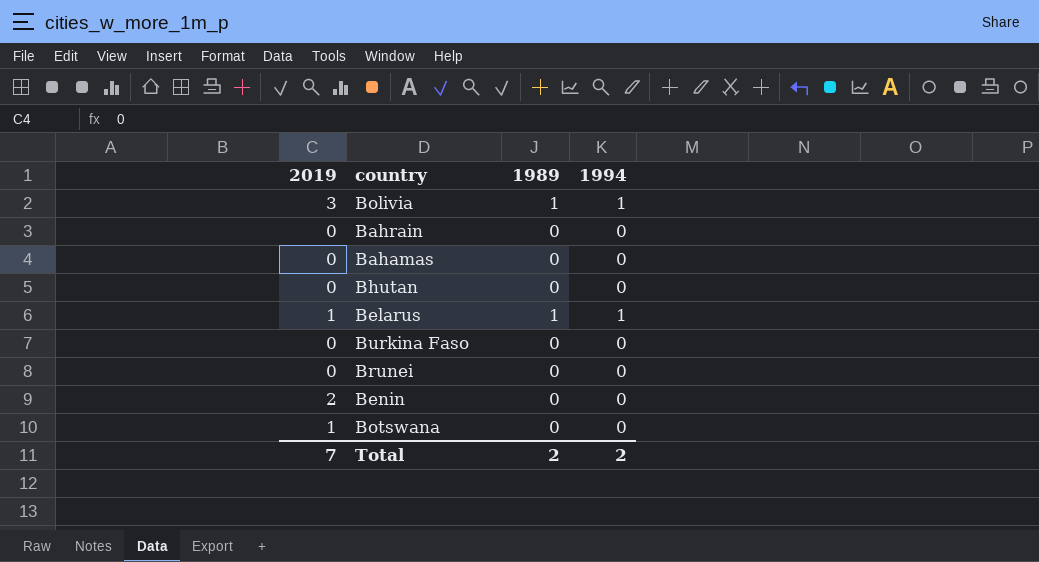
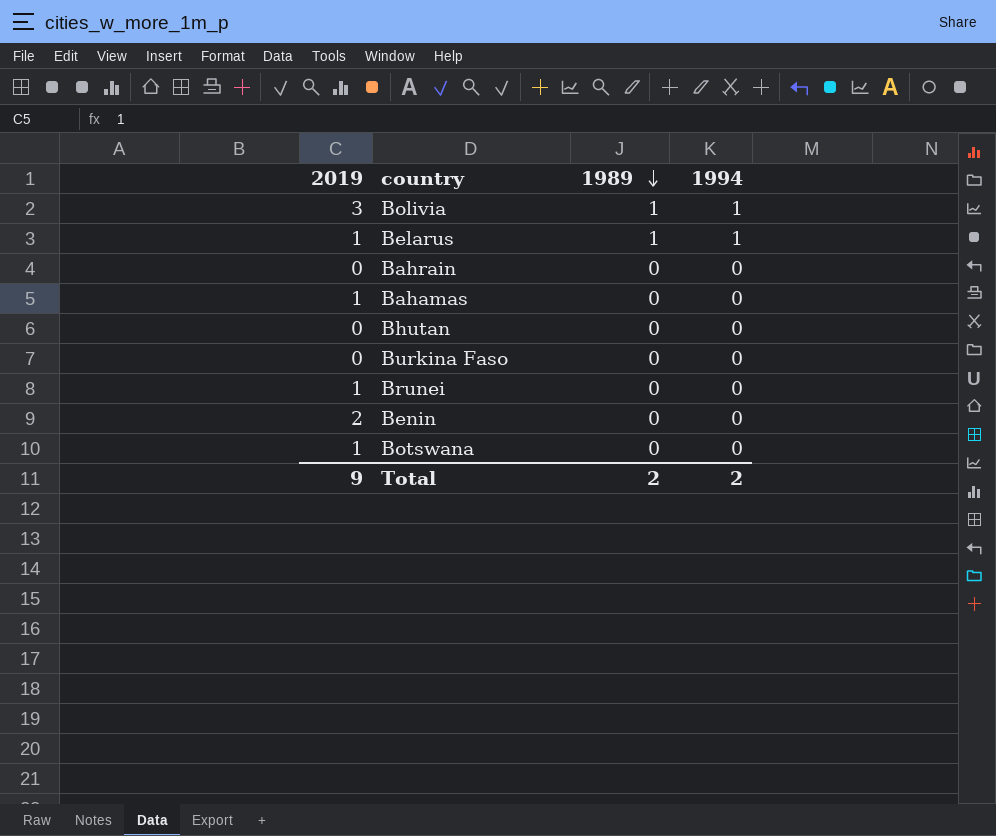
row order: none -> 1989 descending
Bahamas | 2019: 0 -> 1
Brunei | 2019: 0 -> 1
Total | 2019: 7 -> 9

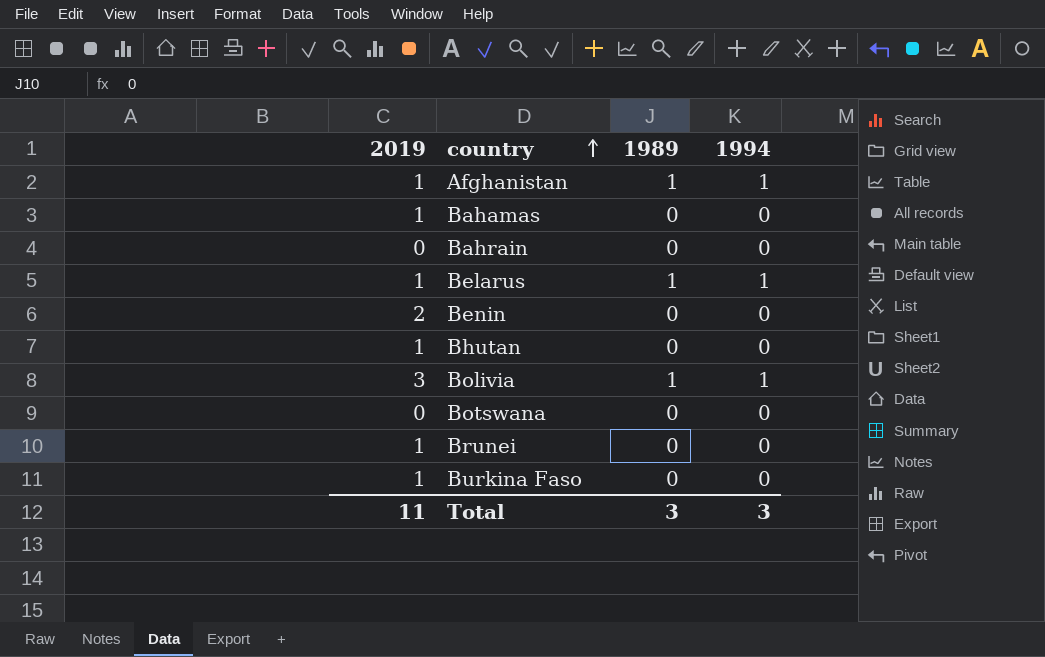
row order: 1989 descending -> country ascending
row Afghanistan: none -> 1 | 1 | 1
Bhutan | 2019: 0 -> 1
Botswana | 2019: 1 -> 0
Burkina Faso | 2019: 0 -> 1
Total | 2019: 9 -> 11
Total | 1989: 2 -> 3
Total | 1994: 2 -> 3

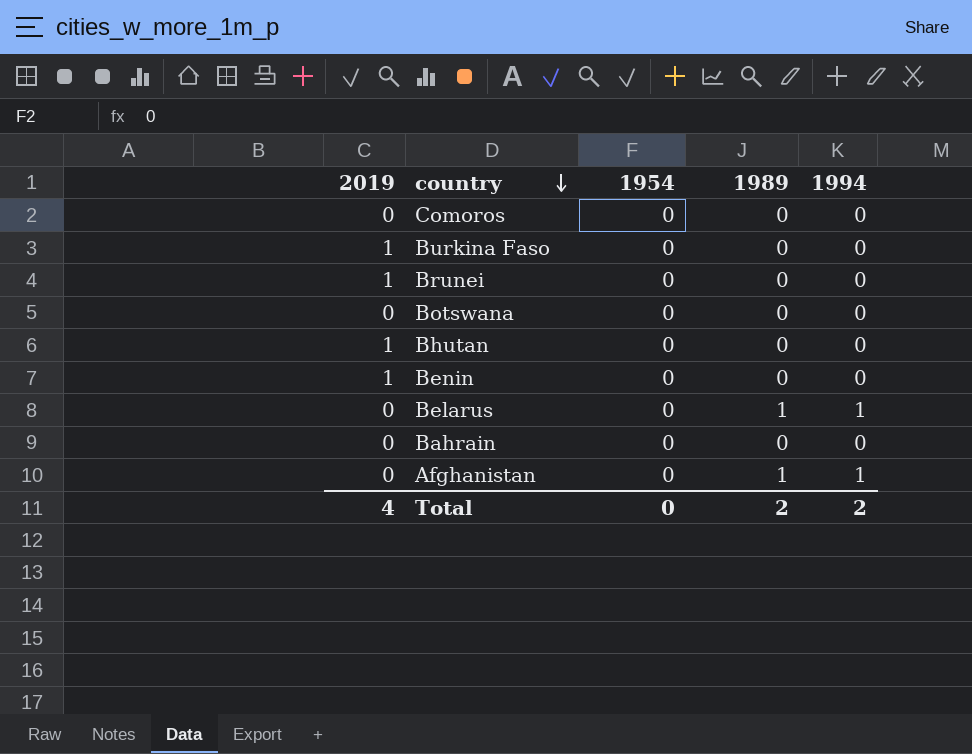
row order: country ascending -> country descending
column 1954 | position: none -> 3
row Bahamas: 1 | 0 | 0 -> none
row Bolivia: 3 | 1 | 1 -> none
row Comoros: none -> 0 | 0 | 0 | 0
Benin | 2019: 2 -> 1
Belarus | 2019: 1 -> 0
Afghanistan | 2019: 1 -> 0
Total | 2019: 11 -> 4
Total | 1989: 3 -> 2
Total | 1994: 3 -> 2

